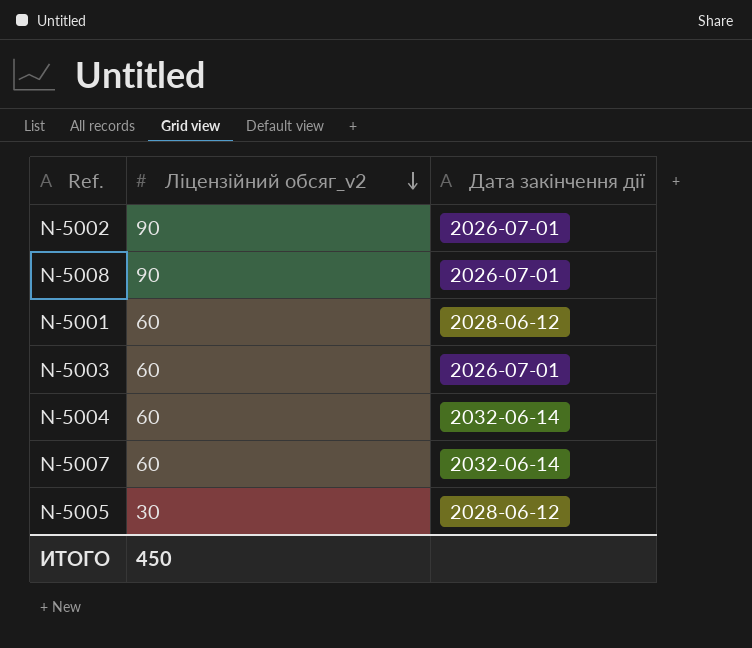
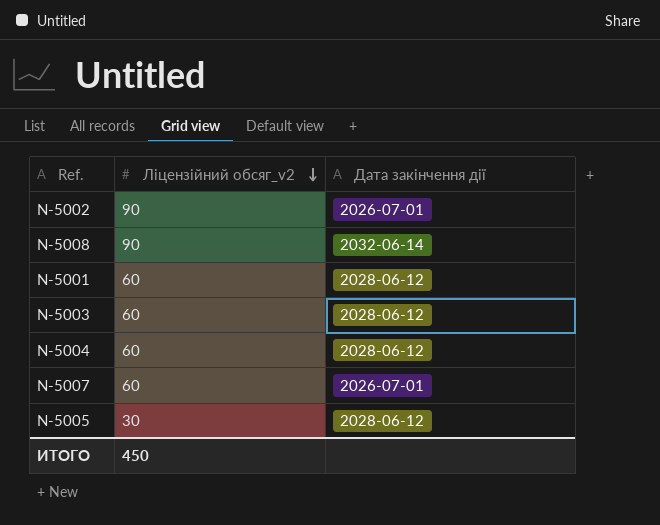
N-5008 | Дата закінчення дії: 2026-07-01 -> 2032-06-14
N-5003 | Дата закінчення дії: 2026-07-01 -> 2028-06-12
N-5004 | Дата закінчення дії: 2032-06-14 -> 2028-06-12
N-5007 | Дата закінчення дії: 2032-06-14 -> 2026-07-01

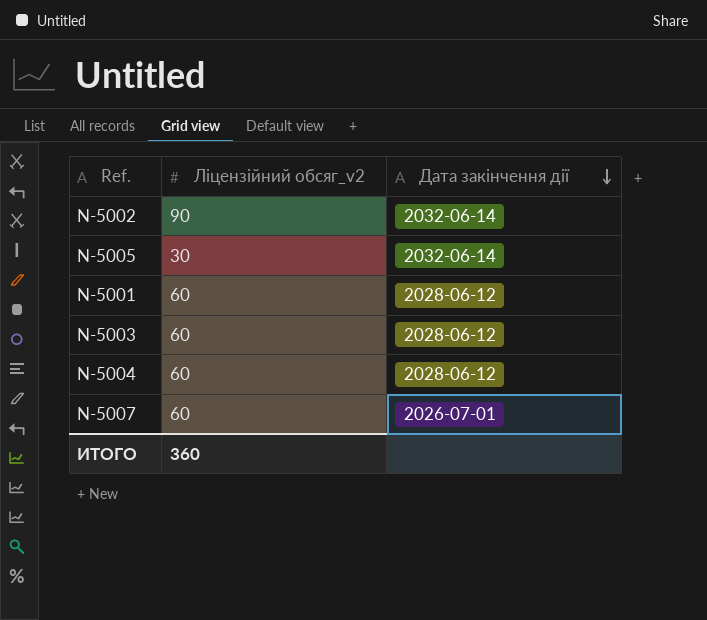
row order: Ліцензійний обсяг_v2 descending -> Дата закінчення дії descending
row N-5008: 90 | 2032-06-14 -> none
N-5002 | Дата закінчення дії: 2026-07-01 -> 2032-06-14
N-5005 | Дата закінчення дії: 2028-06-12 -> 2032-06-14
ИТОГО | Ліцензійний обсяг_v2: 450 -> 360

